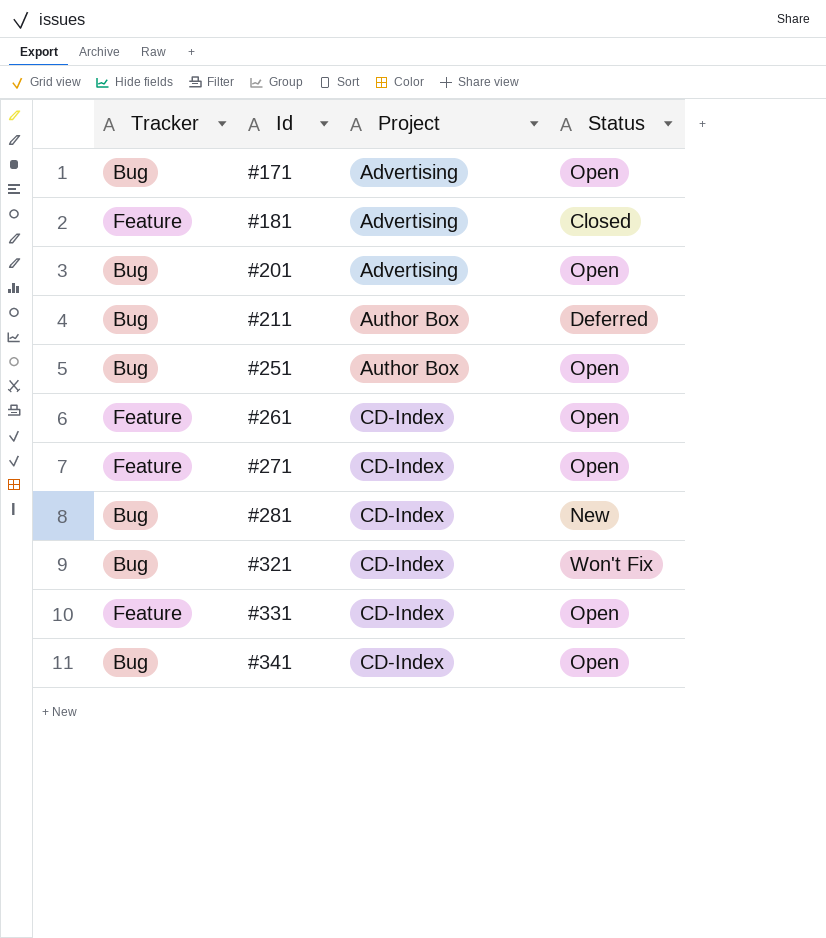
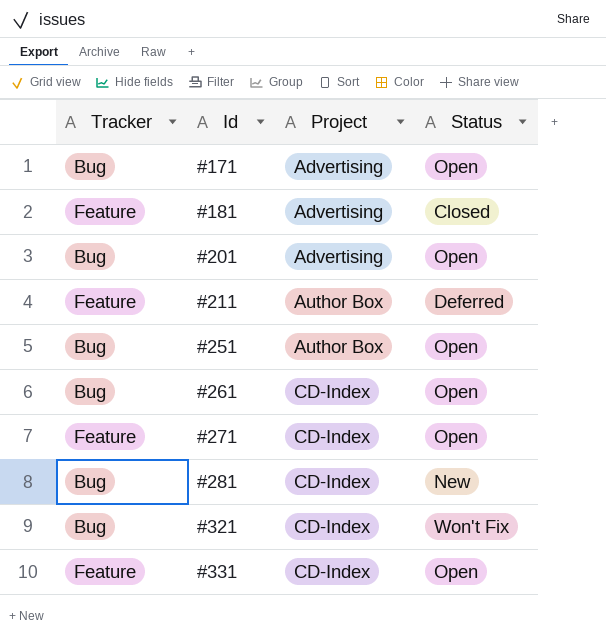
row #341: Bug | CD-Index | Open -> none
#211 | Tracker: Bug -> Feature
#261 | Tracker: Feature -> Bug

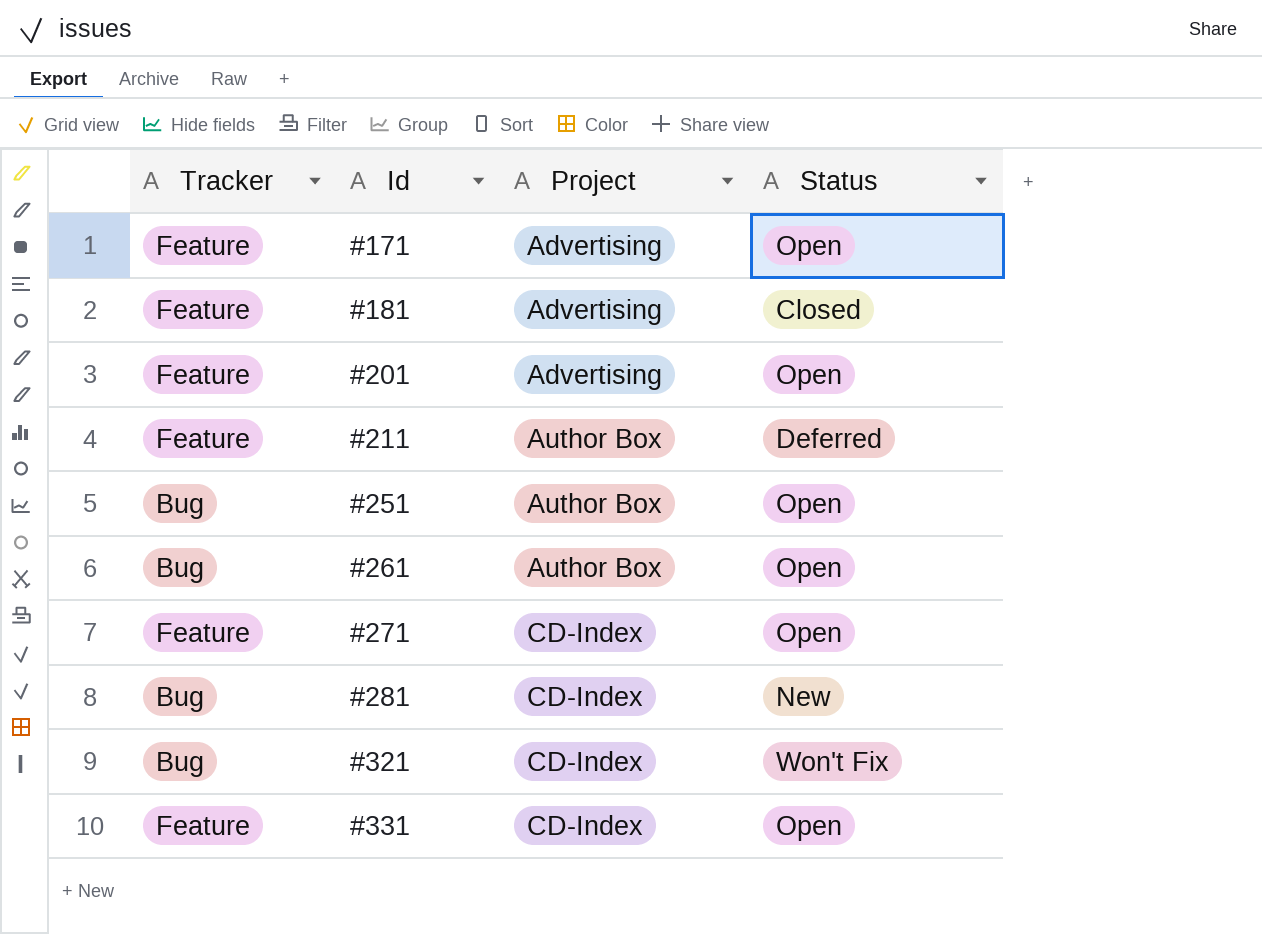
#171 | Tracker: Bug -> Feature
#201 | Tracker: Bug -> Feature
#261 | Project: CD-Index -> Author Box

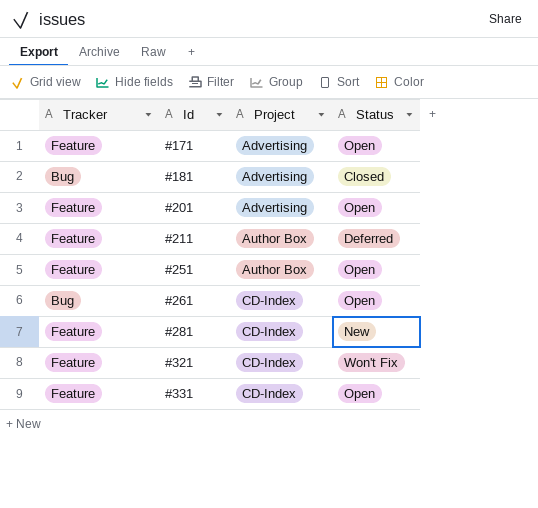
row #271: Feature | CD-Index | Open -> none
#181 | Tracker: Feature -> Bug
#251 | Tracker: Bug -> Feature
#261 | Project: Author Box -> CD-Index
#281 | Tracker: Bug -> Feature
#321 | Tracker: Bug -> Feature

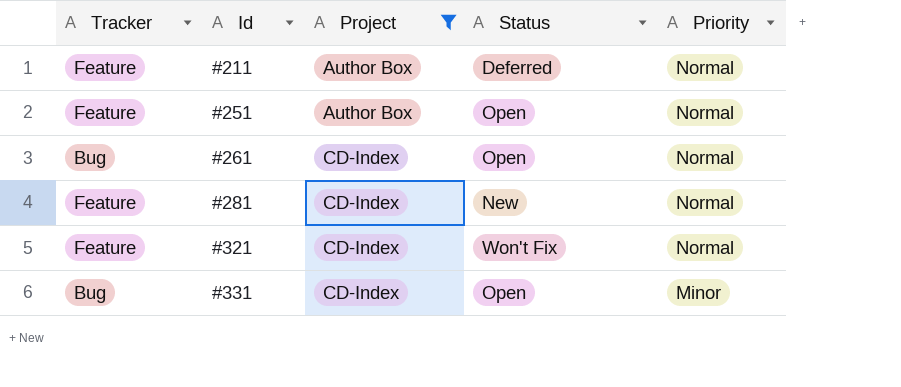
filter: none -> Project != Advertising
column Priority | position: none -> 5
#331 | Tracker: Feature -> Bug

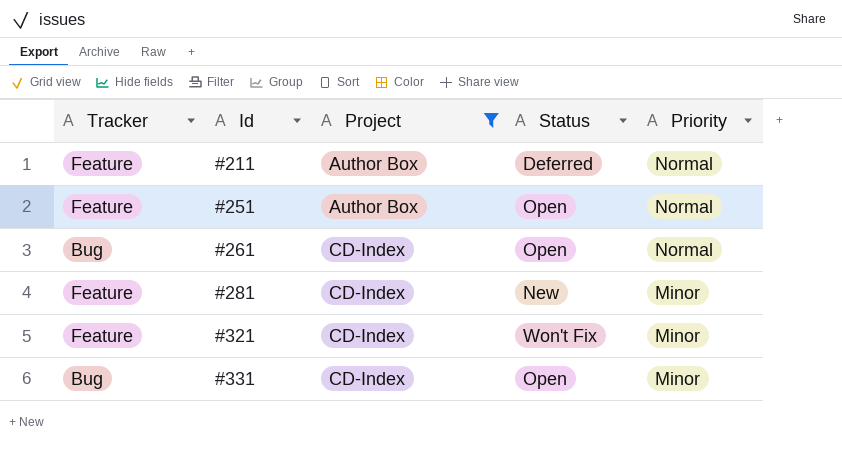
#281 | Priority: Normal -> Minor
#321 | Priority: Normal -> Minor

